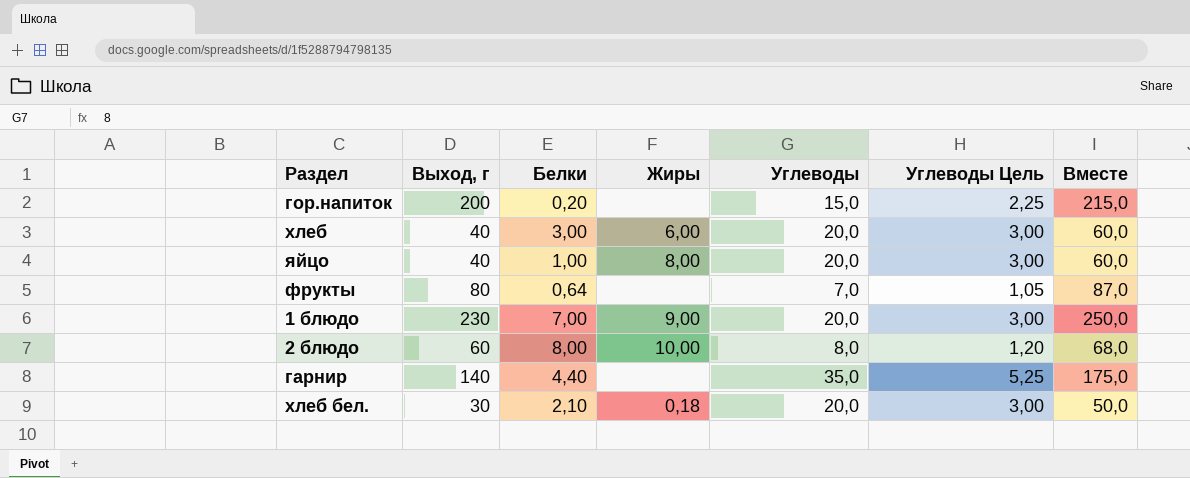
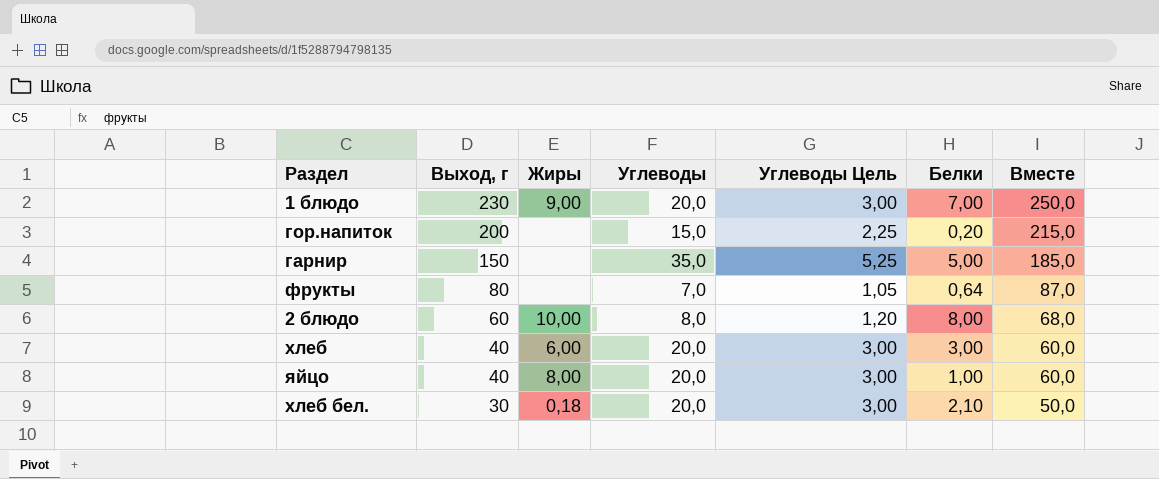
row order: none -> Выход, г descending
column Белки | position: 3 -> 6
гарнир | Выход, г: 140 -> 150
гарнир | Белки: 4,40 -> 5,00
гарнир | Вместе: 175,0 -> 185,0

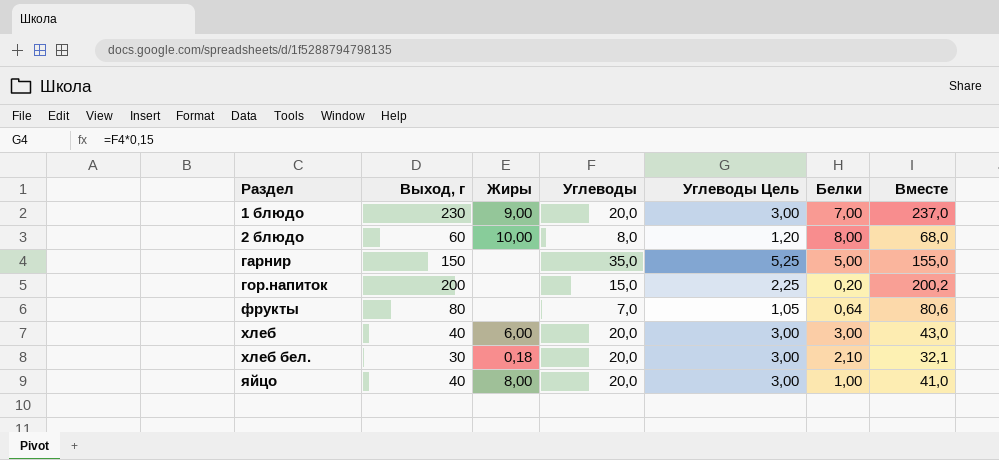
row order: Выход, г descending -> Раздел ascending
column Вместе | formula: [Выход, г] + [Углеводы] -> [Выход, г] + [Белки]

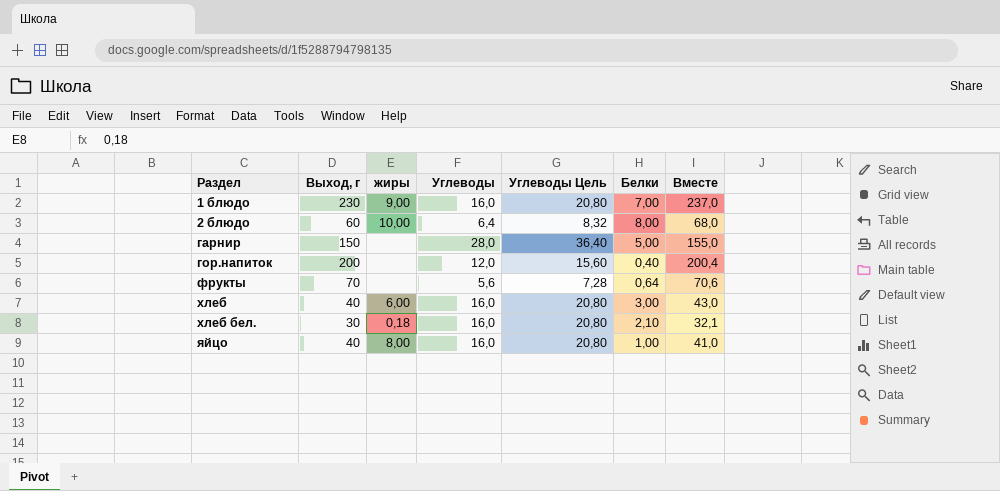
column name: Жиры -> жиры
column Углеводы Цель | formula: [Углеводы] * 0,15 -> [Углеводы] * 1,3
1 блюдо | Углеводы: 20,0 -> 16,0
2 блюдо | Углеводы: 8,0 -> 6,4
гарнир | Углеводы: 35,0 -> 28,0
гор.напиток | Углеводы: 15,0 -> 12,0
гор.напиток | Белки: 0,20 -> 0,40
гор.напиток | Вместе: 200,2 -> 200,4
фрукты | Выход, г: 80 -> 70
фрукты | Углеводы: 7,0 -> 5,6
фрукты | Вместе: 80,6 -> 70,6
хлеб | Углеводы: 20,0 -> 16,0
хлеб бел. | Углеводы: 20,0 -> 16,0
яйцо | Углеводы: 20,0 -> 16,0

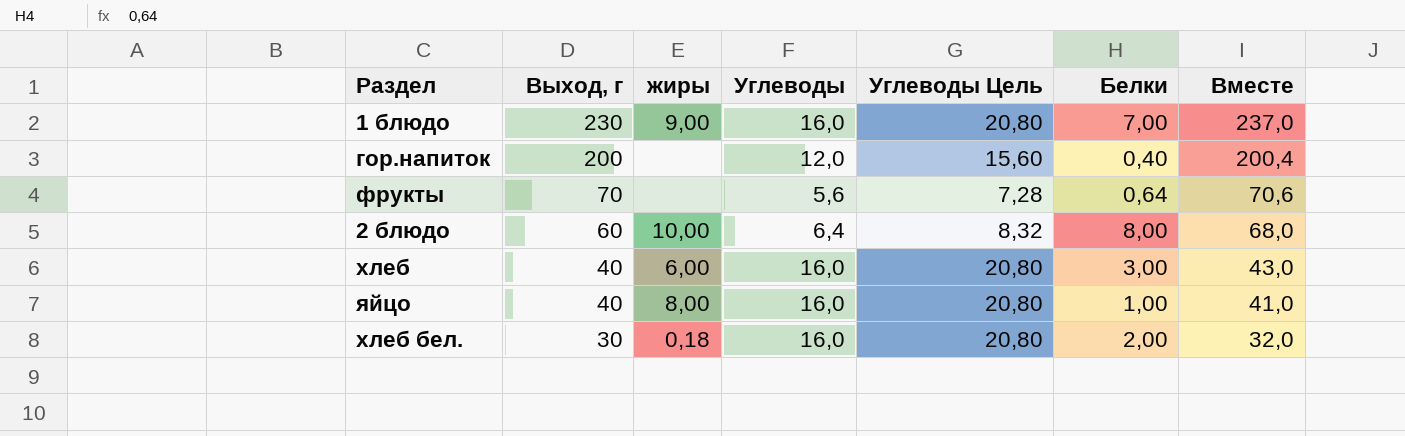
row order: Раздел ascending -> Выход, г descending
row гарнир: 150 | none | 28,0 | 36,40 | 5,00 | 155,0 -> none
хлеб бел. | Белки: 2,10 -> 2,00
хлеб бел. | Вместе: 32,1 -> 32,0

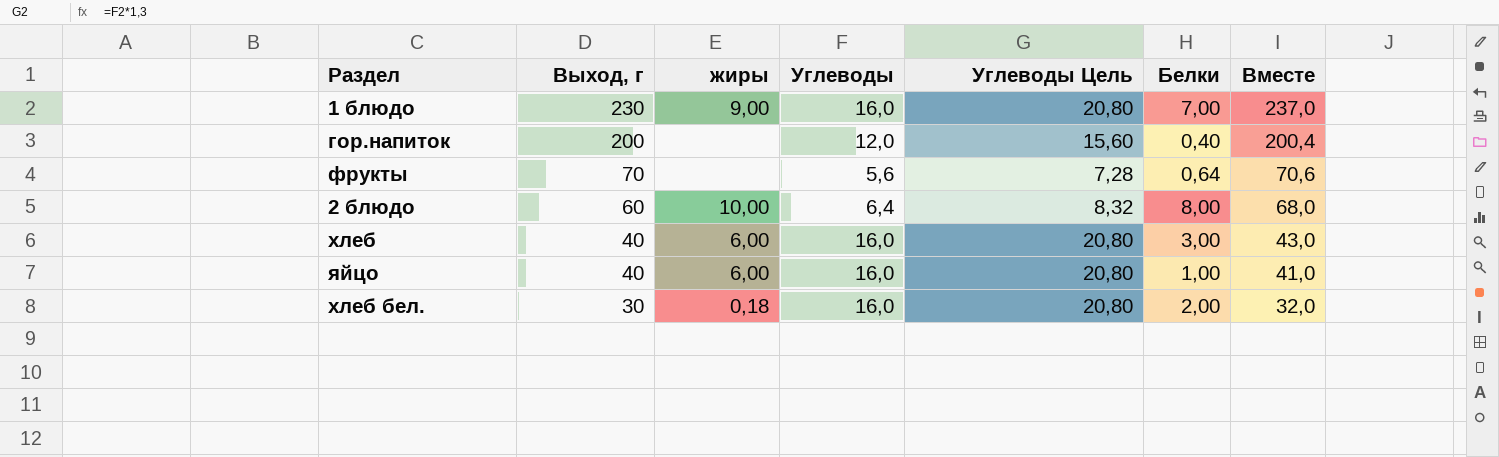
яйцо | жиры: 8,00 -> 6,00

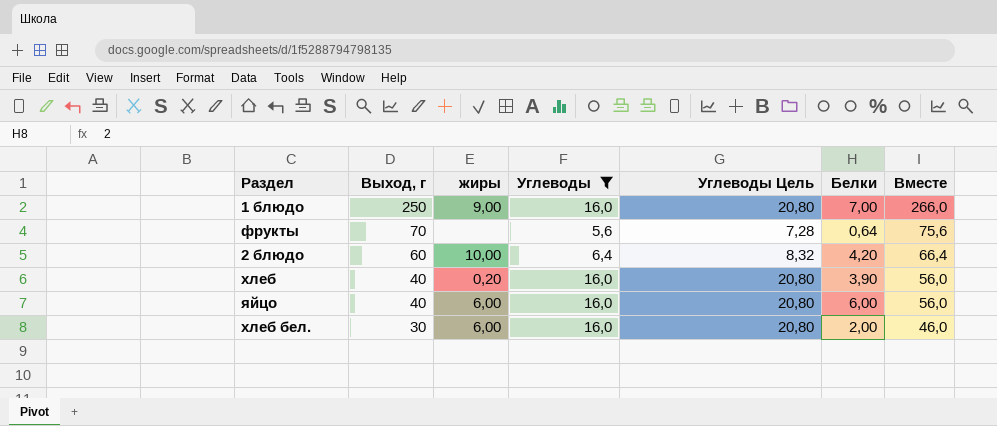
filter: none -> Углеводы != 12,0
column Вместе | formula: [Выход, г] + [Белки] -> [Выход, г] + [Углеводы]
1 блюдо | Выход, г: 230 -> 250
2 блюдо | Белки: 8,00 -> 4,20
хлеб | жиры: 6,00 -> 0,20
хлеб | Белки: 3,00 -> 3,90
яйцо | Белки: 1,00 -> 6,00
хлеб бел. | жиры: 0,18 -> 6,00

